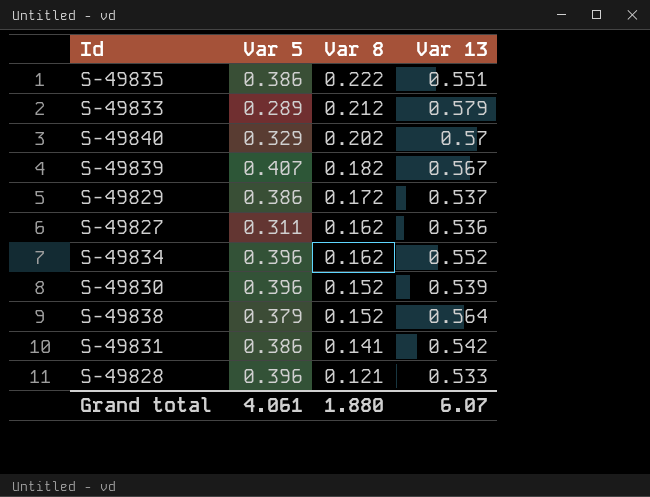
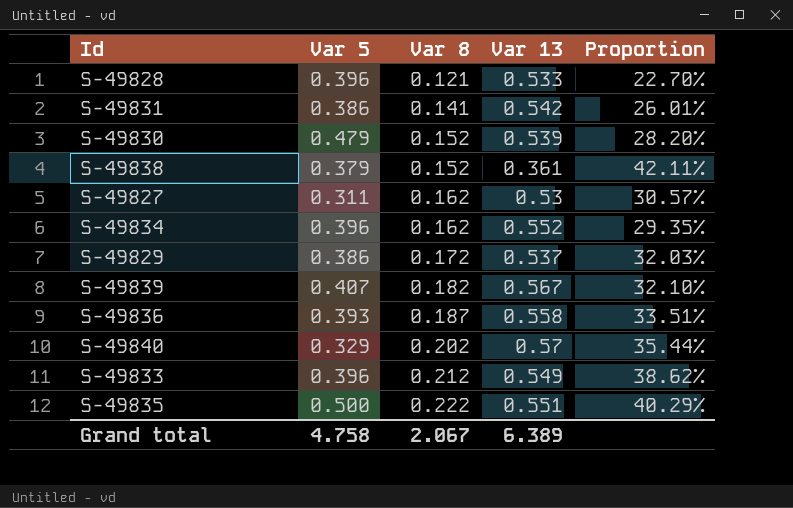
row order: Var 8 descending -> Var 8 ascending
column Proportion | formula: none -> [Var 8] / [Var 13]
S-49830 | Var 5: 0.396 -> 0.479
S-49838 | Var 13: 0.564 -> 0.361
S-49827 | Var 13: 0.536 -> 0.53
row S-49836: none -> 0.393 | 0.187 | 0.558 | 33.51%
S-49833 | Var 5: 0.289 -> 0.396
S-49833 | Var 13: 0.579 -> 0.549
S-49835 | Var 5: 0.386 -> 0.500
Grand total | Var 5: 4.061 -> 4.758
Grand total | Var 8: 1.880 -> 2.067
Grand total | Var 13: 6.07 -> 6.389

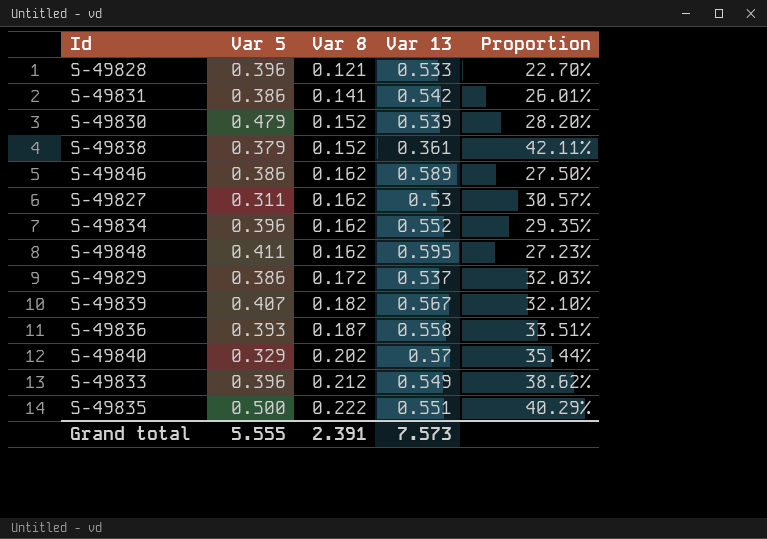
row S-49846: none -> 0.386 | 0.162 | 0.589 | 27.50%
row S-49848: none -> 0.411 | 0.162 | 0.595 | 27.23%
Grand total | Var 5: 4.758 -> 5.555
Grand total | Var 8: 2.067 -> 2.391
Grand total | Var 13: 6.389 -> 7.573

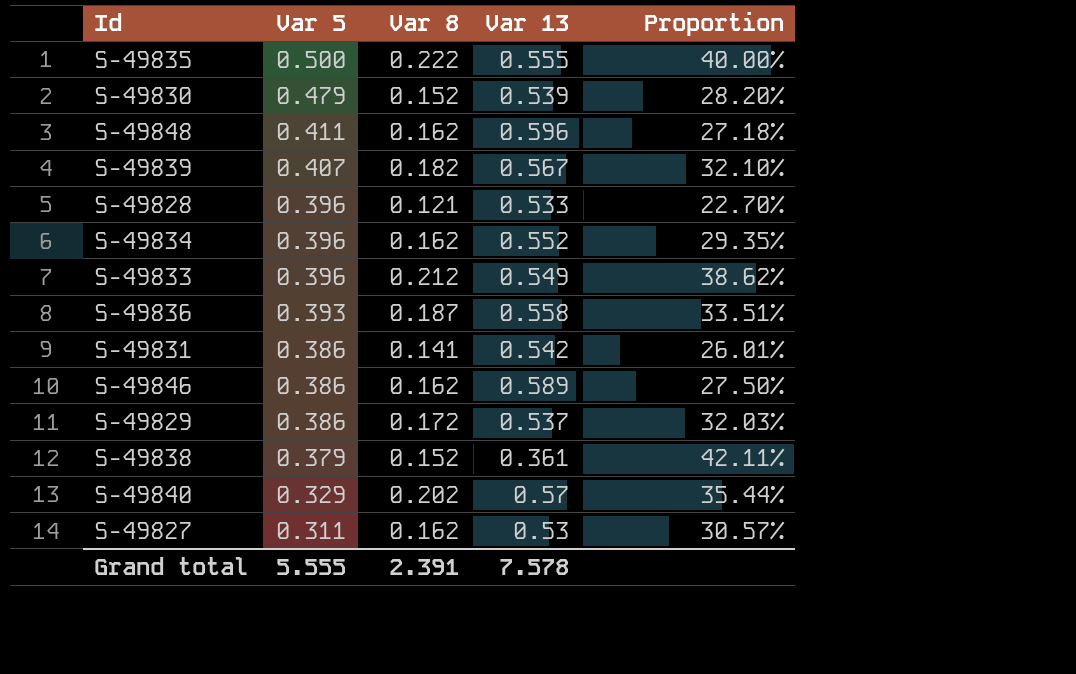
row order: Var 8 ascending -> Var 5 descending
S-49835 | Var 13: 0.551 -> 0.555
S-49835 | Proportion: 40.29% -> 40.00%
S-49848 | Var 13: 0.595 -> 0.596
S-49848 | Proportion: 27.23% -> 27.18%
Grand total | Var 13: 7.573 -> 7.578

